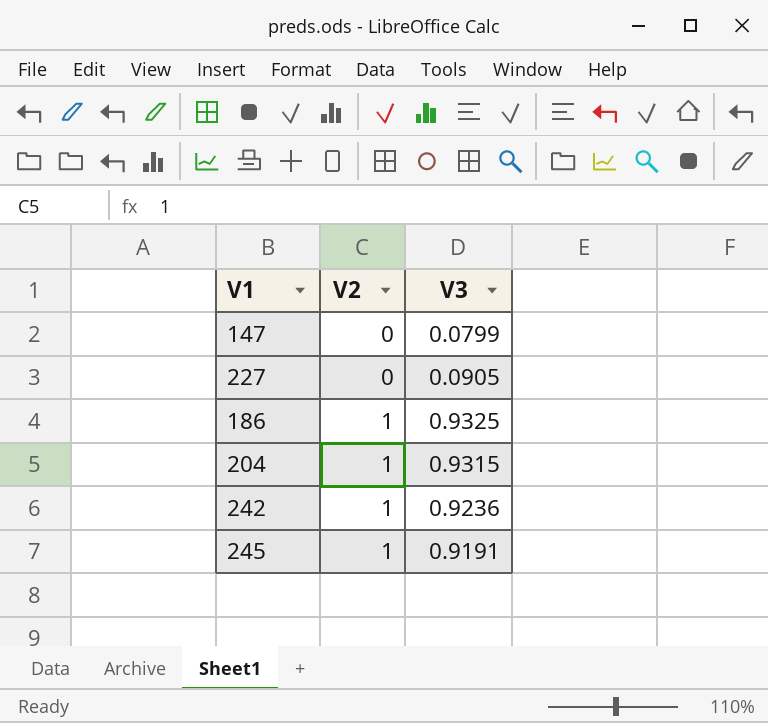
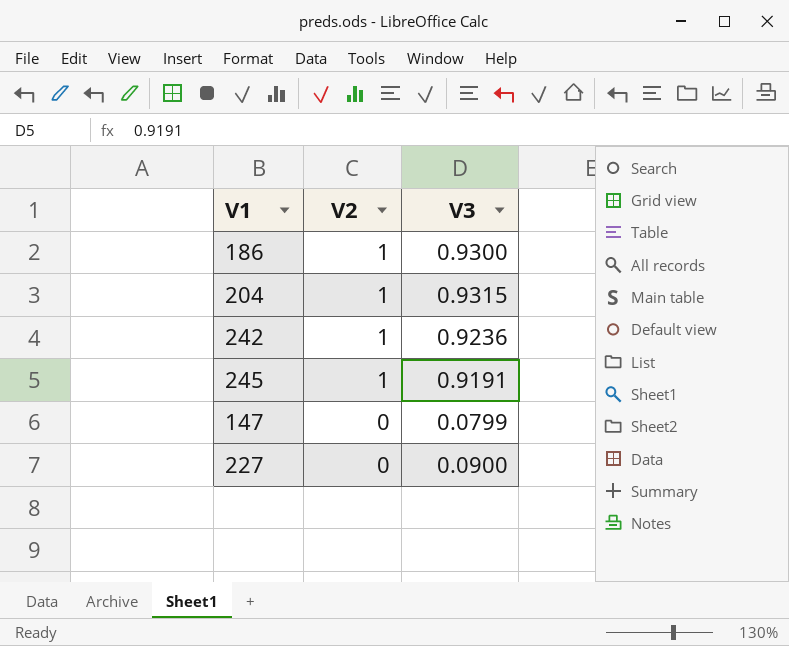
row order: V2 ascending -> V2 descending
186 | V3: 0.9325 -> 0.9300
227 | V3: 0.0905 -> 0.0900

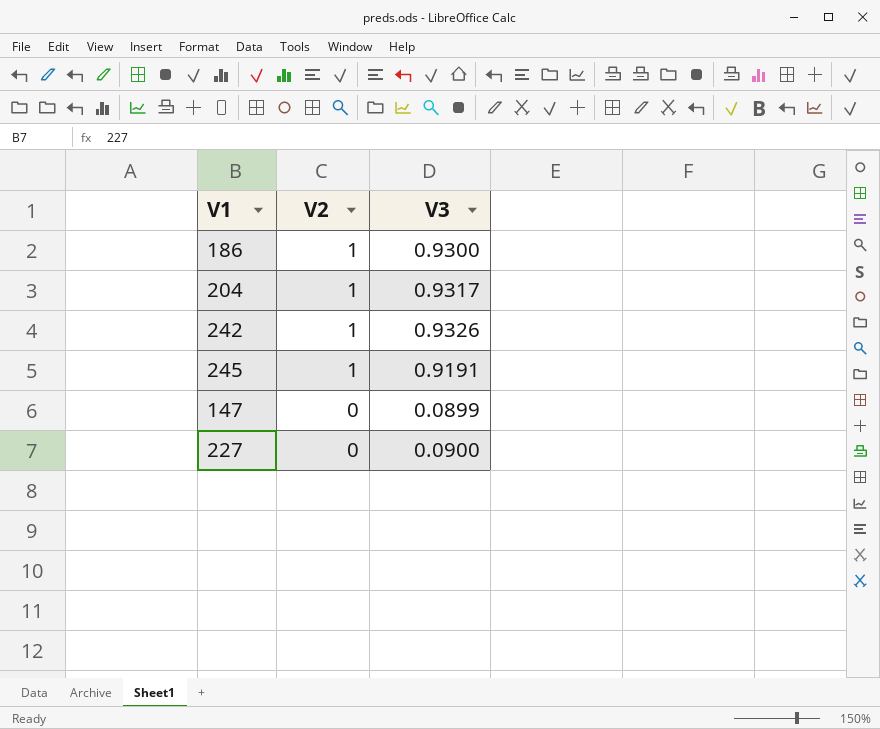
204 | V3: 0.9315 -> 0.9317
242 | V3: 0.9236 -> 0.9326
147 | V3: 0.0799 -> 0.0899

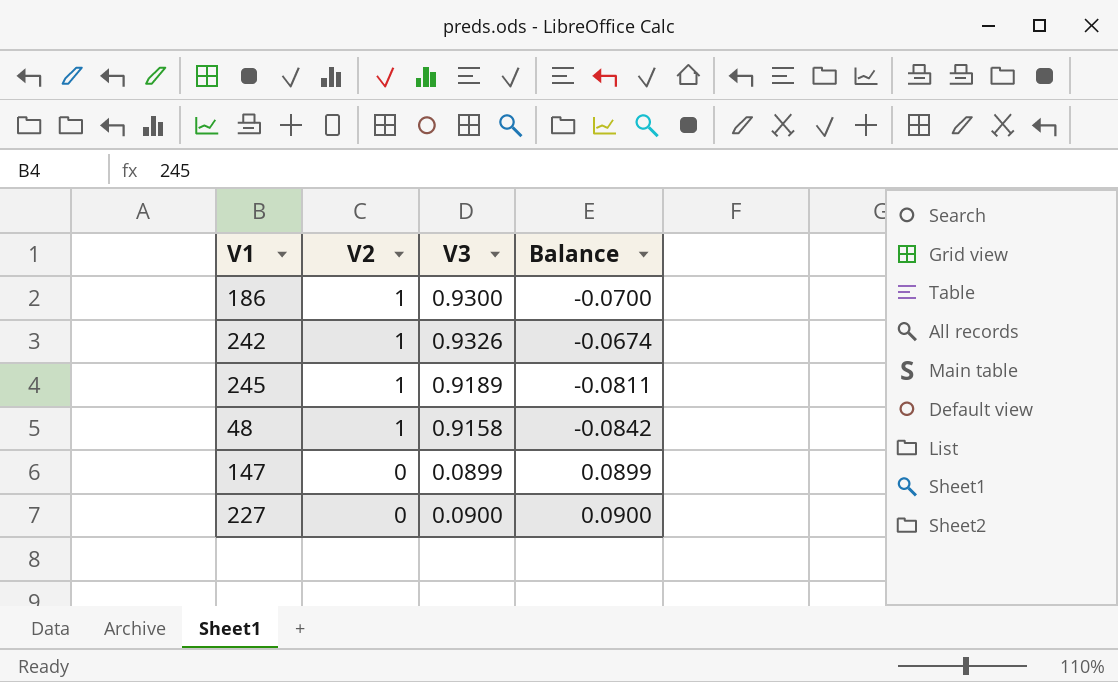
column Balance | formula: none -> [V3] - [V2]
row 204: 1 | 0.9317 -> none
245 | V3: 0.9191 -> 0.9189
row 48: none -> 1 | 0.9158 | -0.0842

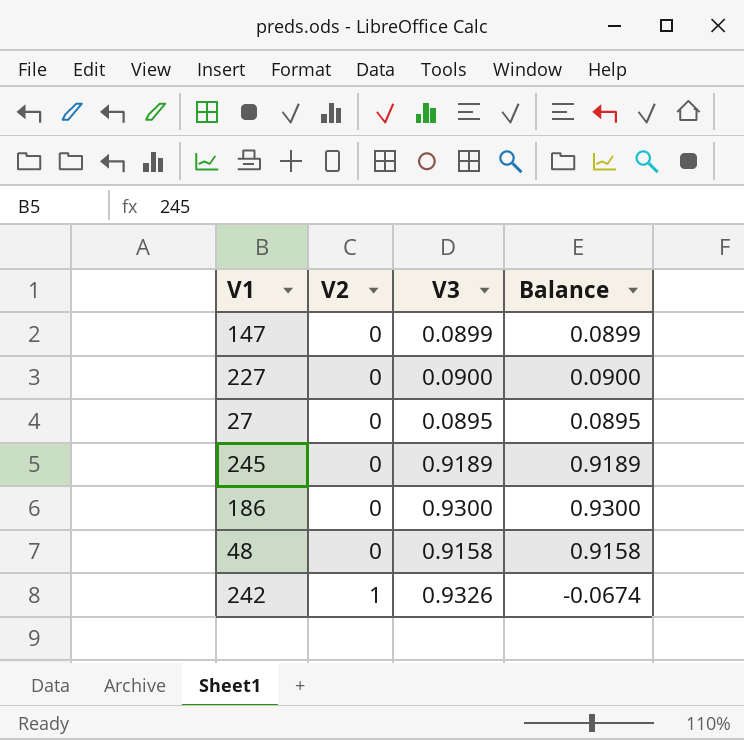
row order: V2 descending -> V2 ascending
row 27: none -> 0 | 0.0895 | 0.0895
245 | V2: 1 -> 0
245 | Balance: -0.0811 -> 0.9189
186 | V2: 1 -> 0
186 | Balance: -0.0700 -> 0.9300
48 | V2: 1 -> 0
48 | Balance: -0.0842 -> 0.9158

